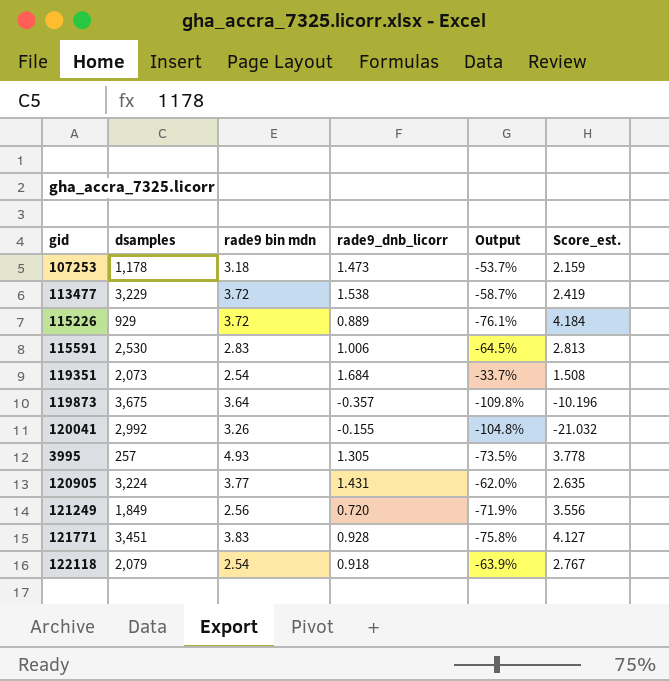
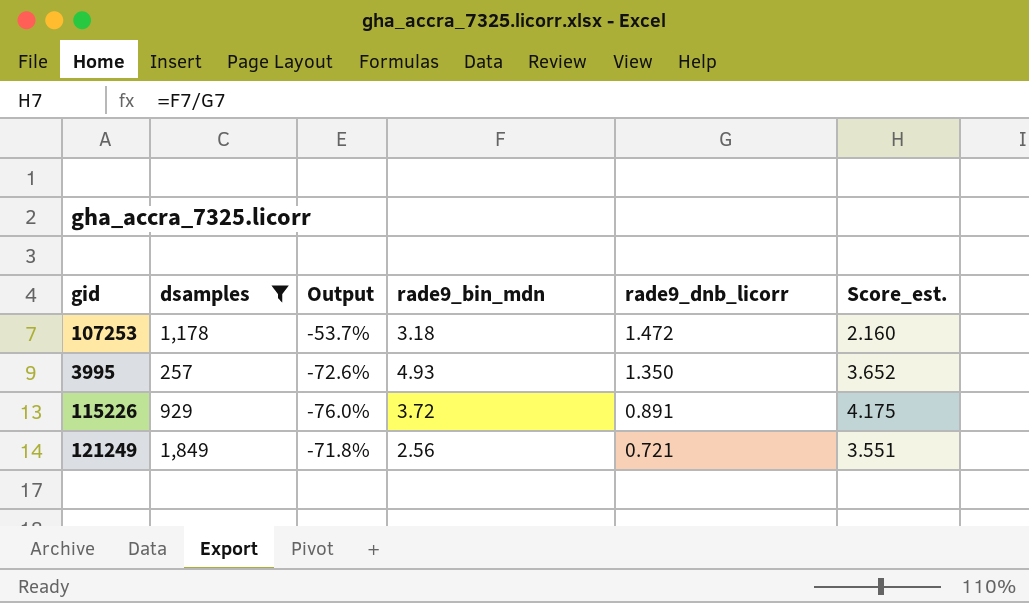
filter: none -> dsamples <= 1,849
row order: none -> rade9_dnb_licorr descending
column Output | position: 5 -> 3
column name: rade9 bin mdn -> rade9_bin_mdn
107253 | rade9_dnb_licorr: 1.473 -> 1.472
107253 | Score_est.: 2.159 -> 2.160
3995 | Output: -73.5% -> -72.6%
3995 | rade9_dnb_licorr: 1.305 -> 1.350
3995 | Score_est.: 3.778 -> 3.652
115226 | Output: -76.1% -> -76.0%
115226 | rade9_dnb_licorr: 0.889 -> 0.891
115226 | Score_est.: 4.184 -> 4.175
121249 | Output: -71.9% -> -71.8%
121249 | rade9_dnb_licorr: 0.720 -> 0.721
121249 | Score_est.: 3.556 -> 3.551

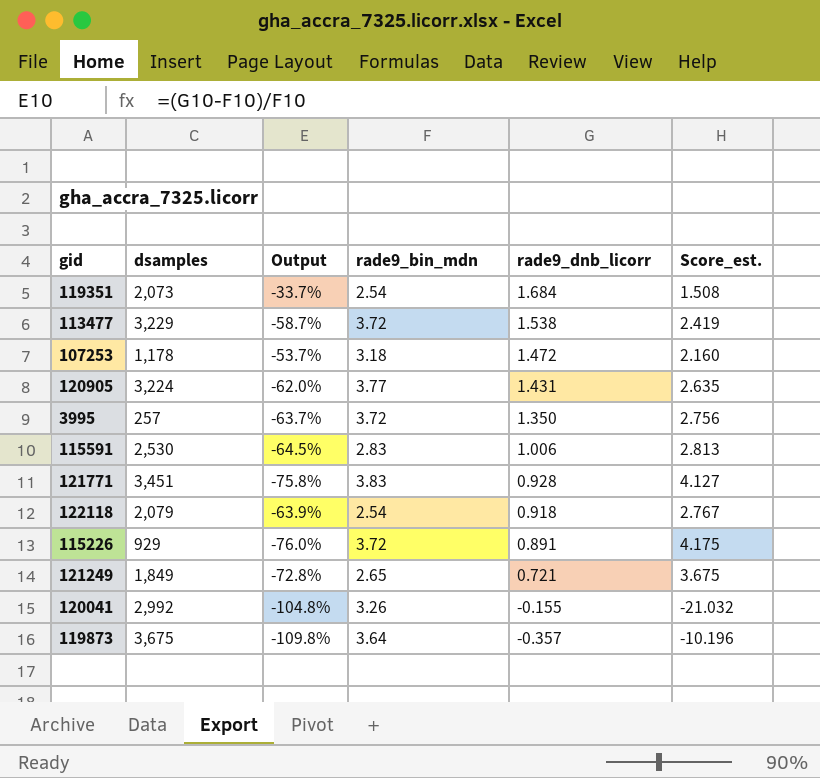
filter: dsamples <= 1,849 -> none
3995 | Output: -72.6% -> -63.7%
3995 | rade9_bin_mdn: 4.93 -> 3.72
3995 | Score_est.: 3.652 -> 2.756
121249 | Output: -71.8% -> -72.8%
121249 | rade9_bin_mdn: 2.56 -> 2.65
121249 | Score_est.: 3.551 -> 3.675

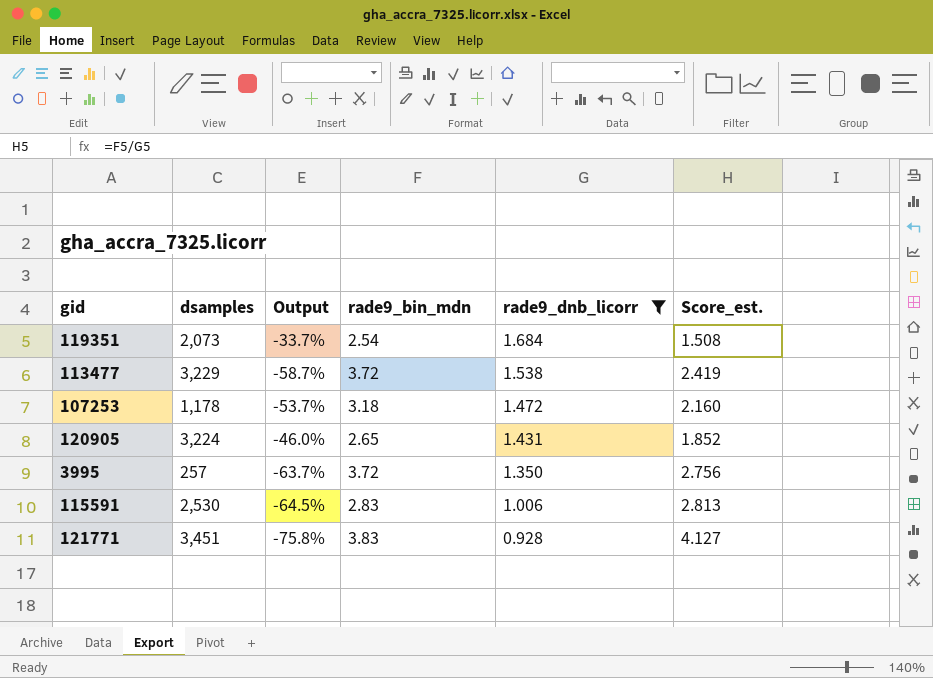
filter: none -> rade9_dnb_licorr >= 0.928
120905 | Output: -62.0% -> -46.0%
120905 | rade9_bin_mdn: 3.77 -> 2.65
120905 | Score_est.: 2.635 -> 1.852

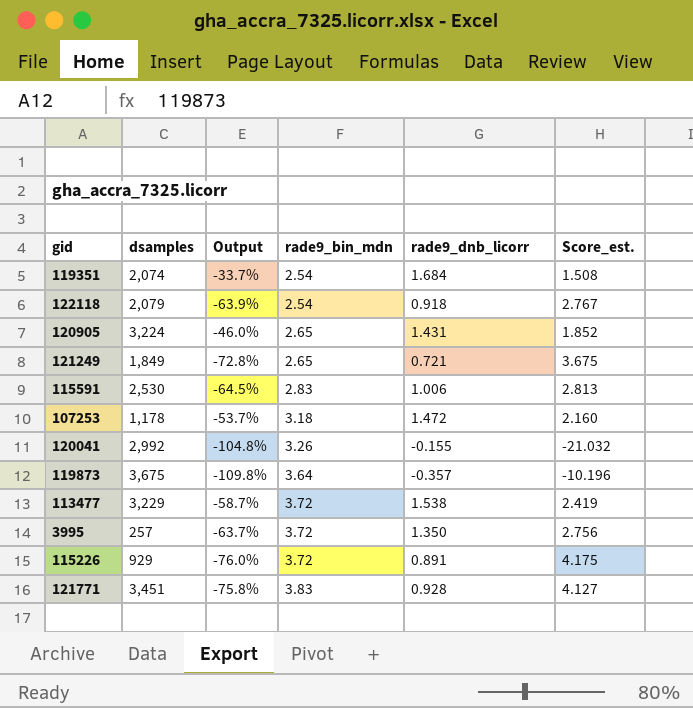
filter: rade9_dnb_licorr >= 0.928 -> none
row order: rade9_dnb_licorr descending -> rade9_bin_mdn ascending
119351 | dsamples: 2,073 -> 2,074

